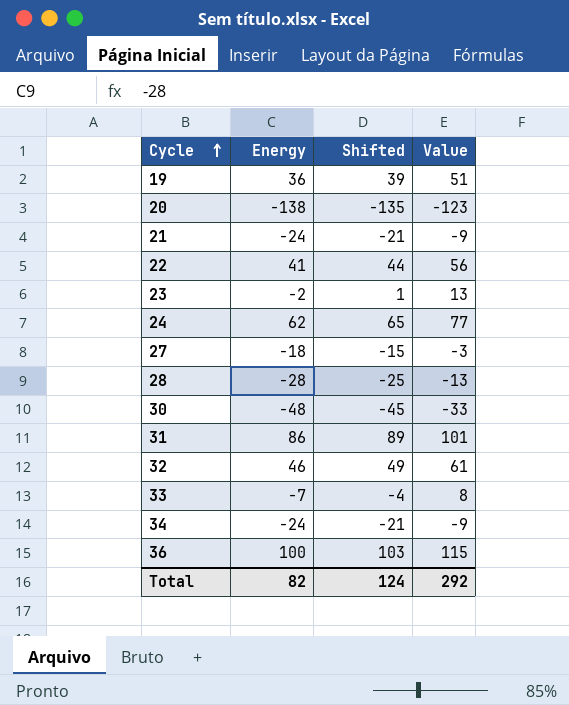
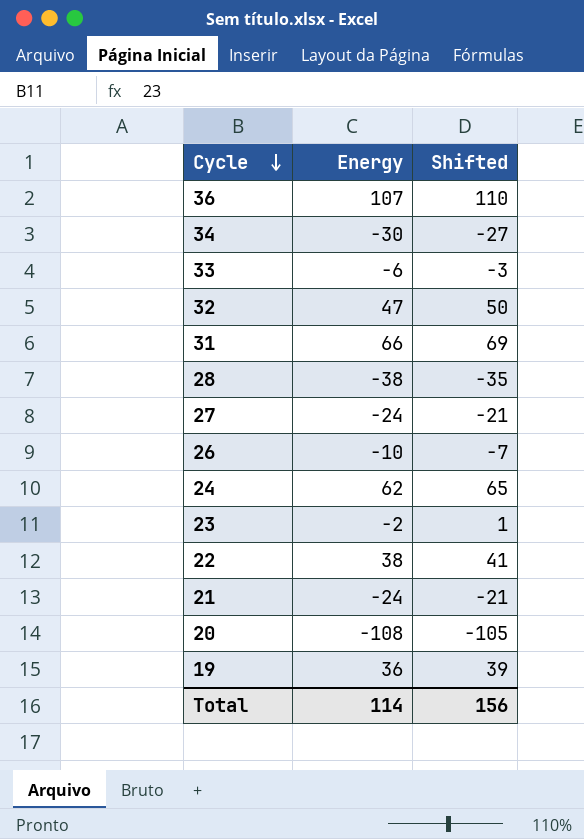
row order: Cycle ascending -> Cycle descending
column Value | formula: [Energy] + 15 -> none
row 30: -48 | -45 | -33 -> none
36 | Energy: 100 -> 107
36 | Shifted: 103 -> 110
34 | Energy: -24 -> -30
34 | Shifted: -21 -> -27
33 | Energy: -7 -> -6
33 | Shifted: -4 -> -3
32 | Energy: 46 -> 47
32 | Shifted: 49 -> 50
31 | Energy: 86 -> 66
31 | Shifted: 89 -> 69
28 | Energy: -28 -> -38
28 | Shifted: -25 -> -35
27 | Energy: -18 -> -24
27 | Shifted: -15 -> -21
row 26: none -> -10 | -7
22 | Energy: 41 -> 38
22 | Shifted: 44 -> 41
20 | Energy: -138 -> -108
20 | Shifted: -135 -> -105
Total | Energy: 82 -> 114
Total | Shifted: 124 -> 156

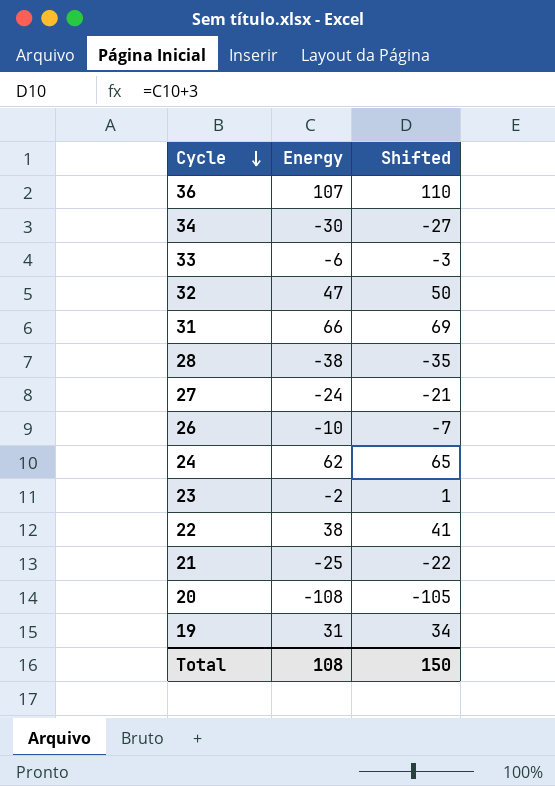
21 | Energy: -24 -> -25
21 | Shifted: -21 -> -22
19 | Energy: 36 -> 31
19 | Shifted: 39 -> 34
Total | Energy: 114 -> 108
Total | Shifted: 156 -> 150

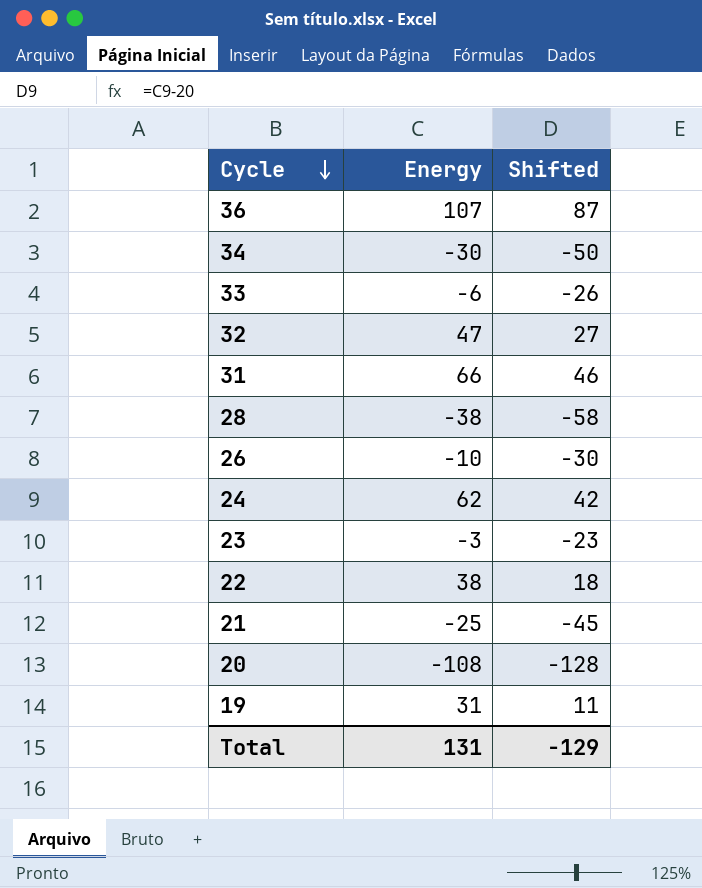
column Shifted | formula: [Energy] + 3 -> [Energy] - 20
row 27: -24 | -21 -> none
23 | Energy: -2 -> -3
Total | Energy: 108 -> 131
Total | Shifted: 150 -> -129

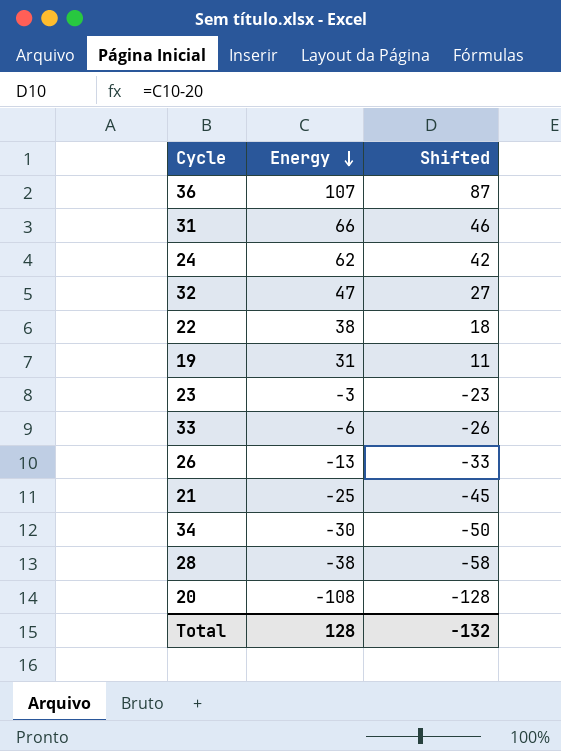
row order: Cycle descending -> Energy descending
26 | Energy: -10 -> -13
26 | Shifted: -30 -> -33
Total | Energy: 131 -> 128
Total | Shifted: -129 -> -132

